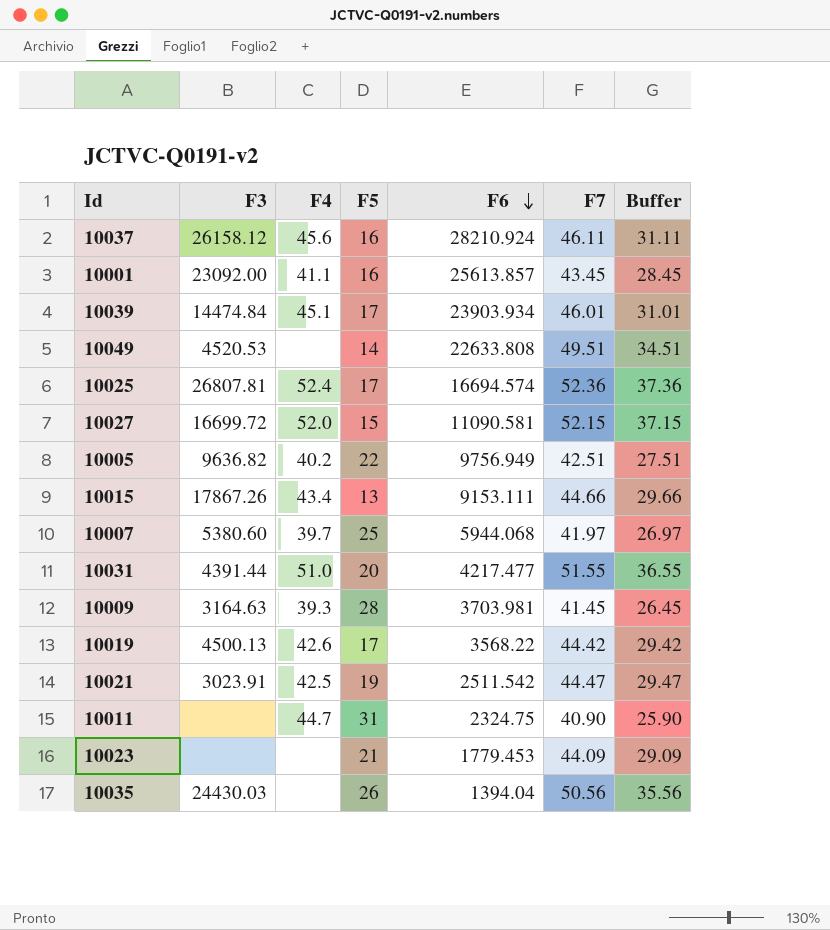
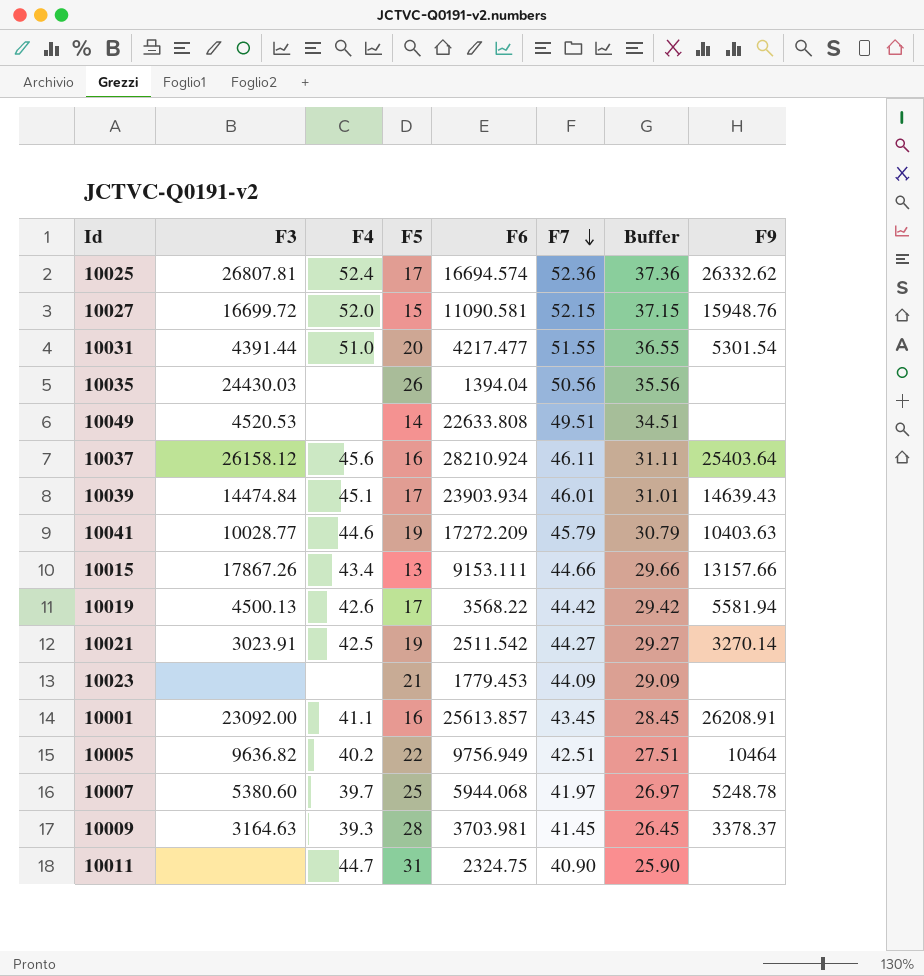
row order: F6 descending -> F7 descending
column F9 | position: none -> 8
row 10041: none -> 10028.77 | 44.6 | 19 | 17272.209 | 45.79 | 30.79 | 10403.63
10021 | F7: 44.47 -> 44.27
10021 | Buffer: 29.47 -> 29.27

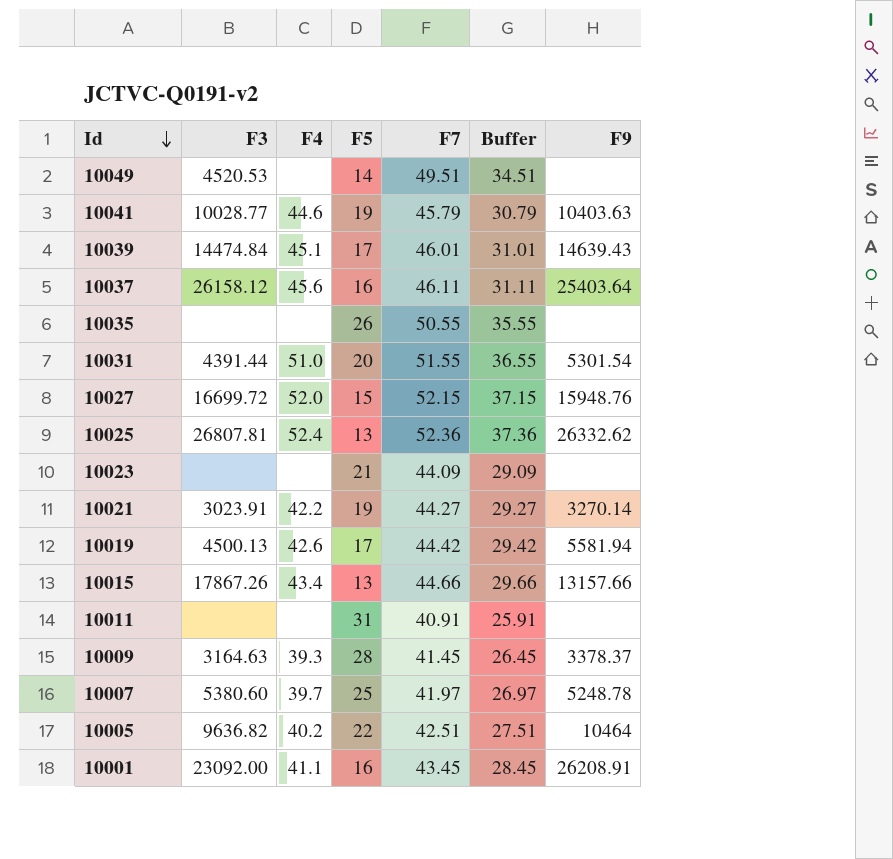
row order: F7 descending -> Id descending
column F6 | position: 5 -> none
10035 | F3: 24430.03 -> none
10035 | F7: 50.56 -> 50.55
10035 | Buffer: 35.56 -> 35.55
10025 | F5: 17 -> 13
10021 | F4: 42.5 -> 42.2
10011 | F4: 44.7 -> none
10011 | F7: 40.90 -> 40.91
10011 | Buffer: 25.90 -> 25.91

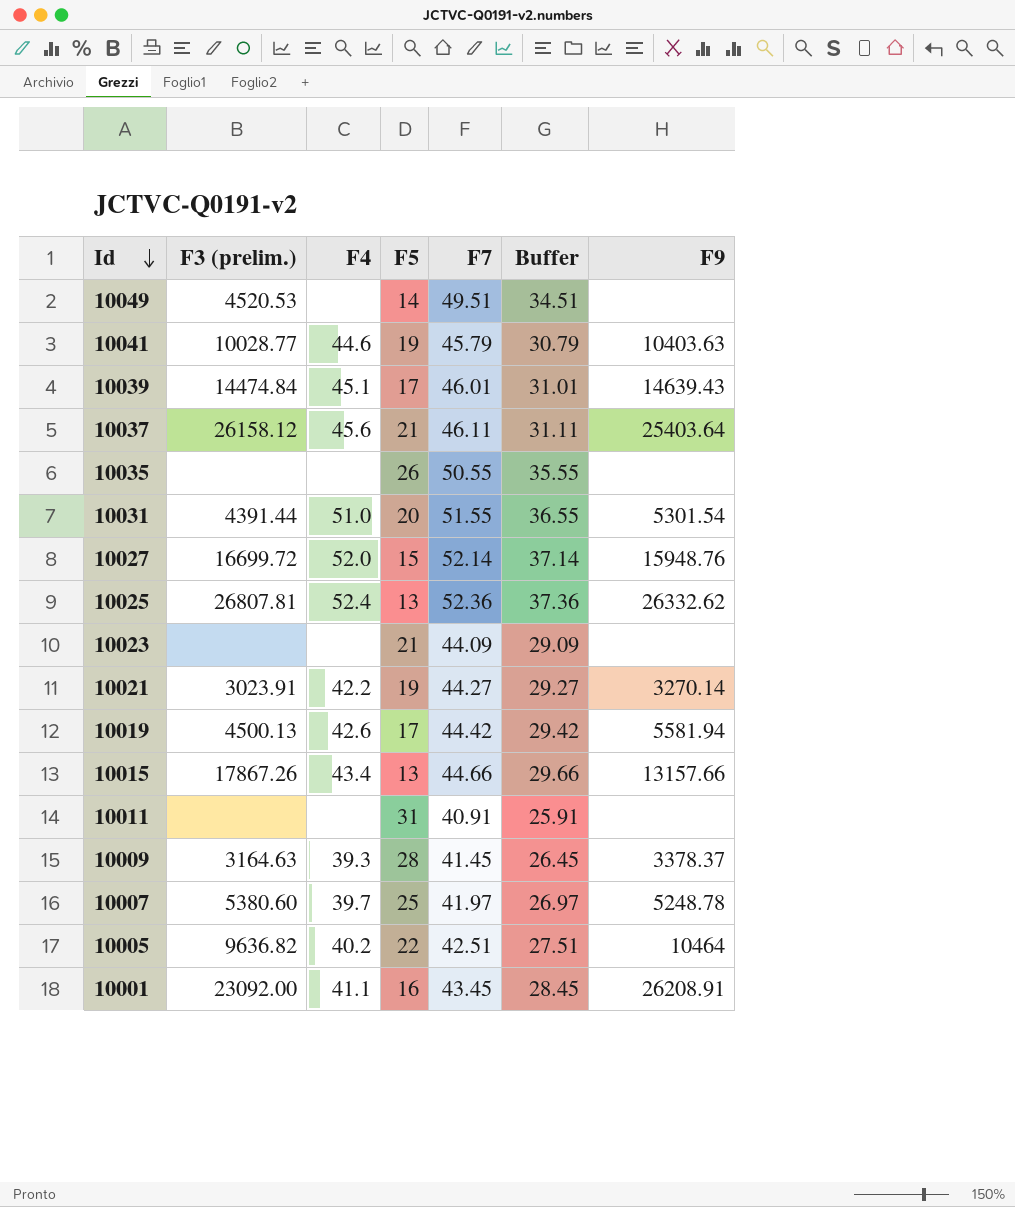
column name: F3 -> F3 (prelim.)
10037 | F5: 16 -> 21
10027 | F7: 52.15 -> 52.14
10027 | Buffer: 37.15 -> 37.14

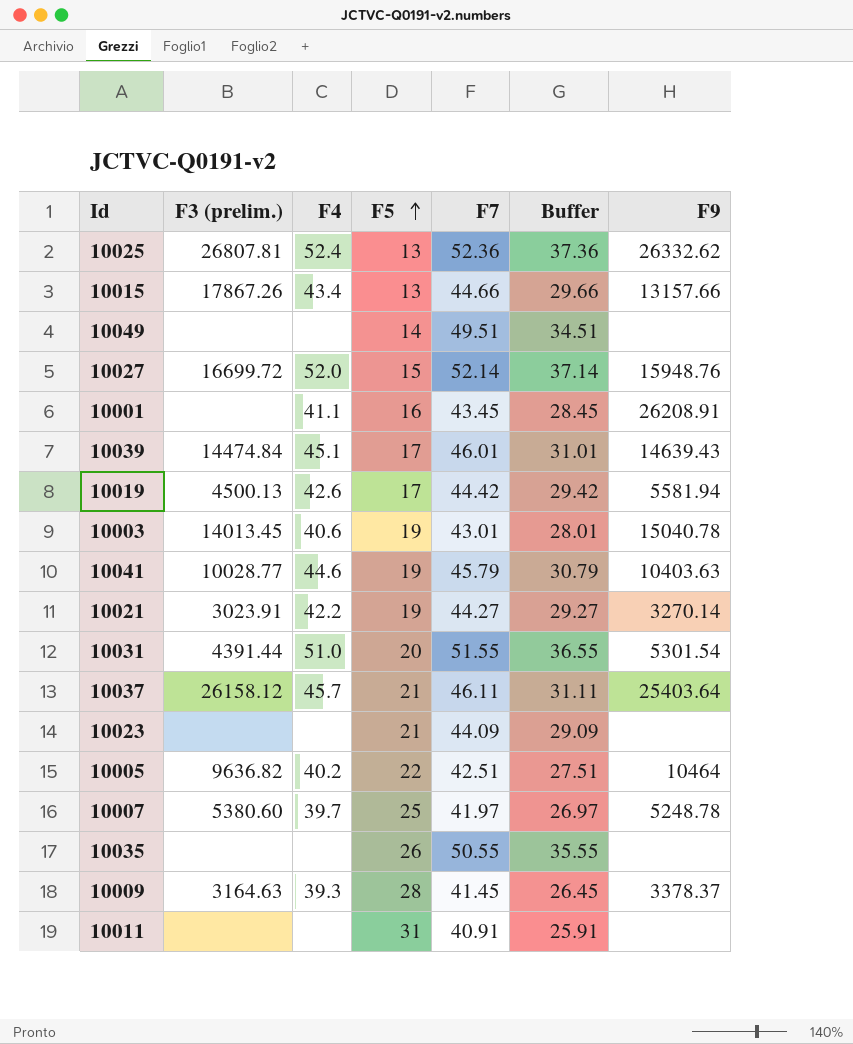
row order: Id descending -> F5 ascending
10049 | F3 (prelim.): 4520.53 -> none
10001 | F3 (prelim.): 23092.00 -> none
row 10003: none -> 14013.45 | 40.6 | 19 | 43.01 | 28.01 | 15040.78
10037 | F4: 45.6 -> 45.7

